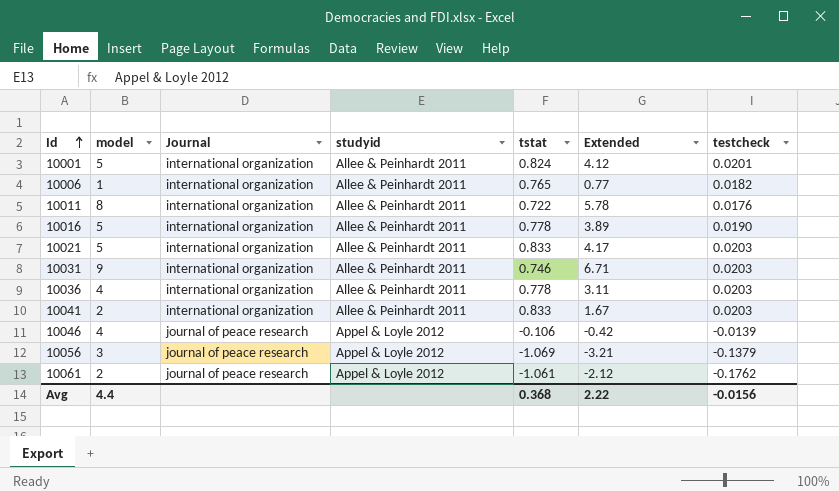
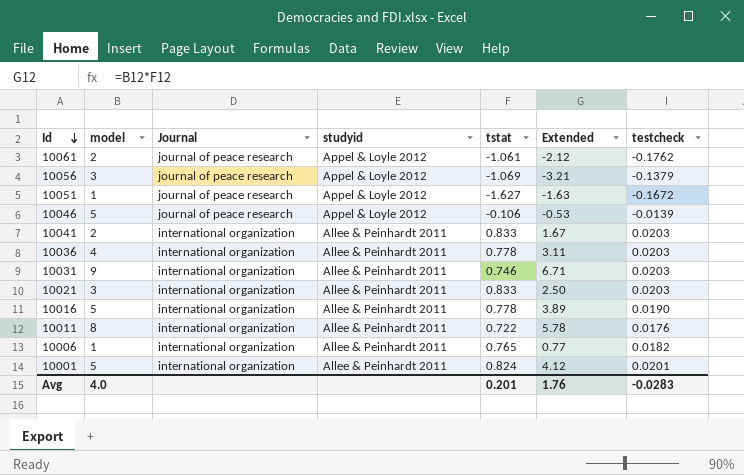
row order: Id ascending -> Id descending
row 10051: none -> 1 | journal of peace research | Appel & Loyle 2012 | -1.627 | -1.63 | -0.1672
10046 | model: 4 -> 5
10046 | Extended: -0.42 -> -0.53
10021 | model: 5 -> 3
10021 | Extended: 4.17 -> 2.50
Avg | model: 4.4 -> 4.0
Avg | tstat: 0.368 -> 0.201
Avg | Extended: 2.22 -> 1.76
Avg | testcheck: -0.0156 -> -0.0283

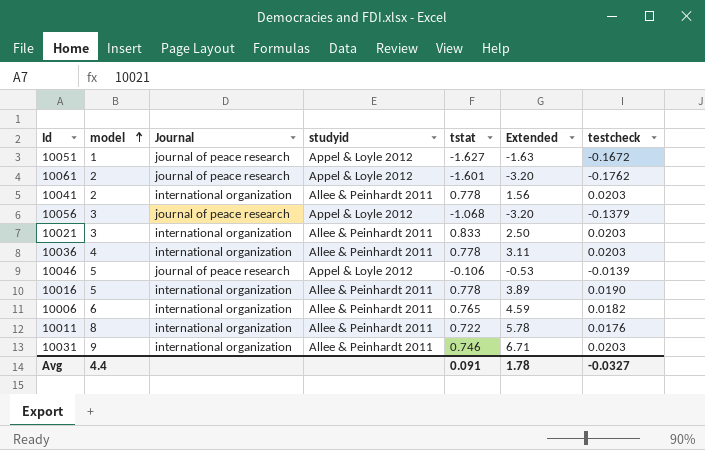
row order: Id descending -> model ascending
row 10001: 5 | international organization | Allee & Peinhardt 2011 | 0.824 | 4.12 | 0.0201 -> none
10061 | tstat: -1.061 -> -1.601
10061 | Extended: -2.12 -> -3.20
10041 | tstat: 0.833 -> 0.778
10041 | Extended: 1.67 -> 1.56
10056 | tstat: -1.069 -> -1.068
10056 | Extended: -3.21 -> -3.20
10006 | model: 1 -> 6
10006 | Extended: 0.77 -> 4.59
Avg | model: 4.0 -> 4.4
Avg | tstat: 0.201 -> 0.091
Avg | Extended: 1.76 -> 1.78
Avg | testcheck: -0.0283 -> -0.0327

